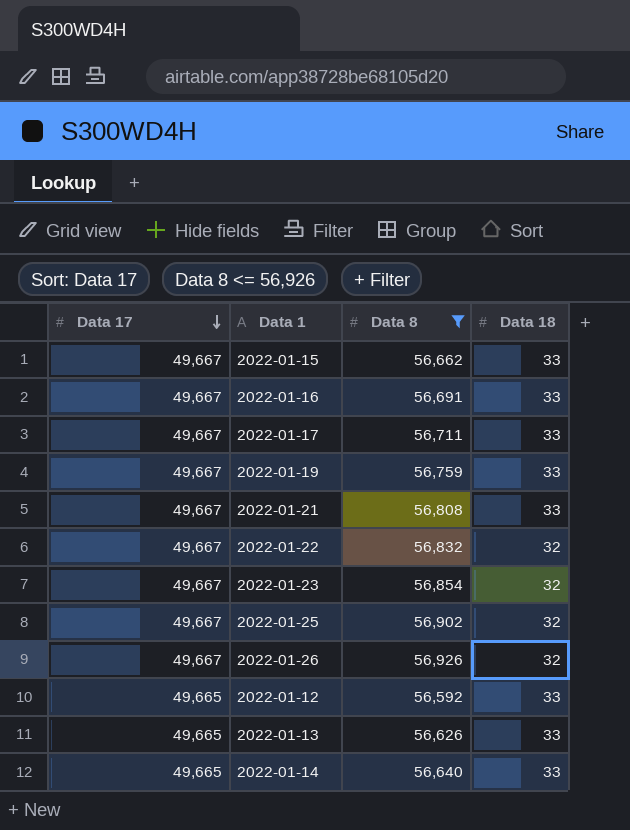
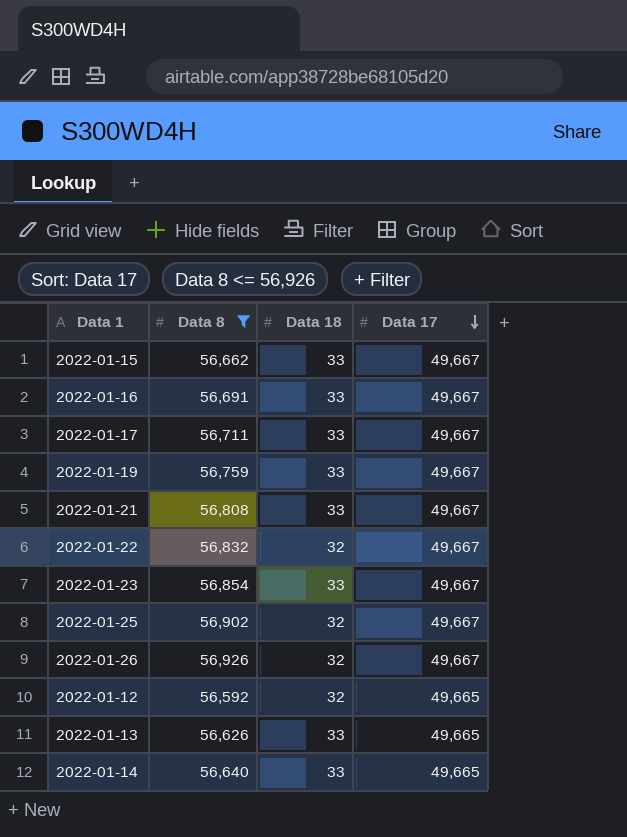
column Data 17 | position: 1 -> 4
2022-01-23 | Data 18: 32 -> 33
2022-01-12 | Data 18: 33 -> 32

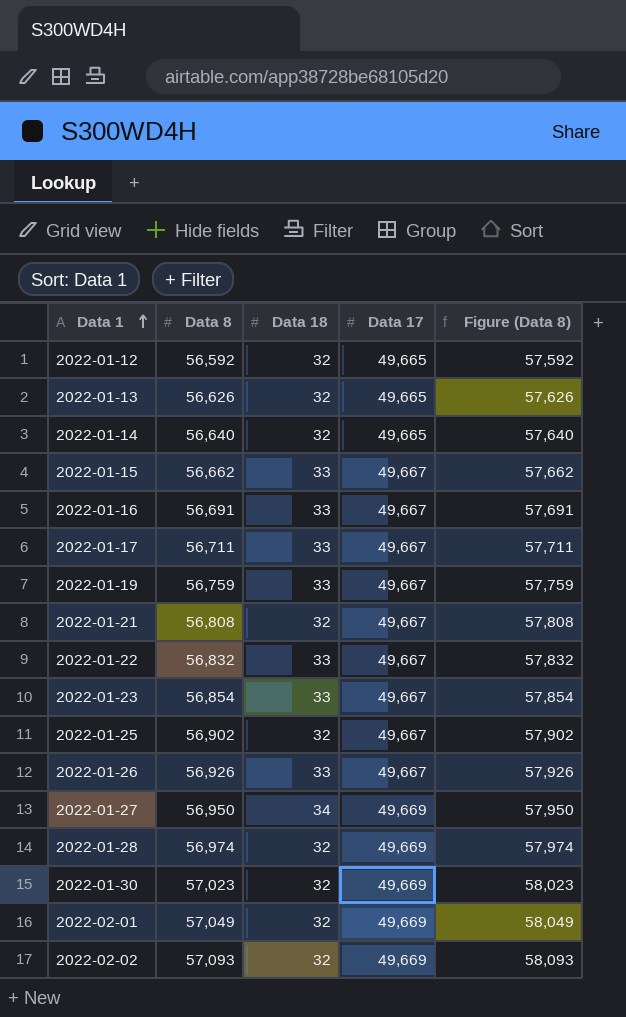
filter: Data 8 <= 56,926 -> none
row order: Data 17 descending -> Data 1 ascending
column Figure (Data 8) | formula: none -> [Data 8] + 1000
2022-01-13 | Data 18: 33 -> 32
2022-01-14 | Data 18: 33 -> 32
2022-01-21 | Data 18: 33 -> 32
2022-01-22 | Data 18: 32 -> 33
2022-01-26 | Data 18: 32 -> 33

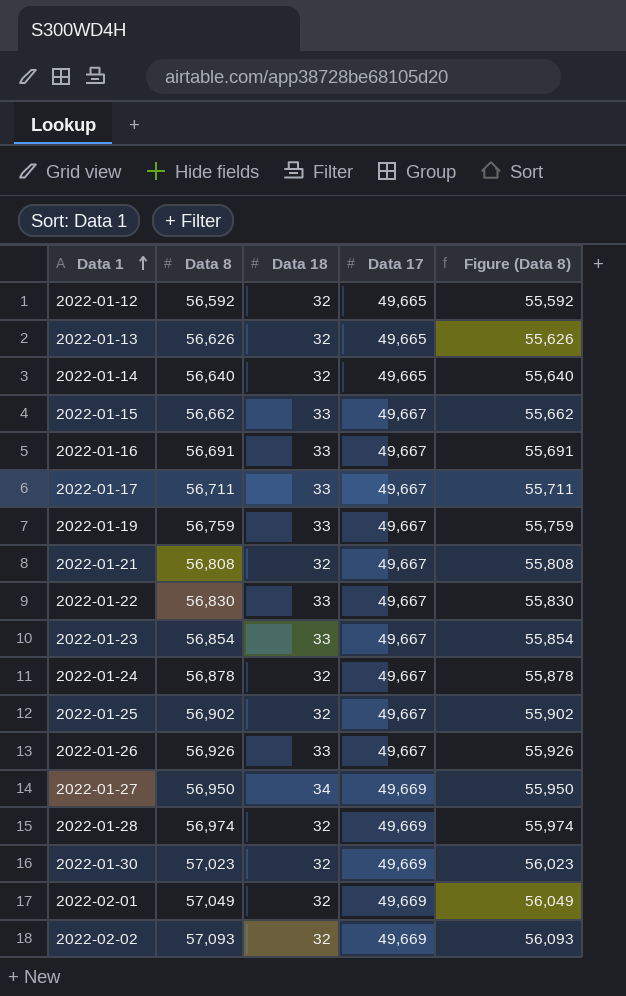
column Figure (Data 8) | formula: [Data 8] + 1000 -> [Data 8] - 1000
2022-01-22 | Data 8: 56,832 -> 56,830
row 2022-01-24: none -> 56,878 | 32 | 49,667 | 55,878

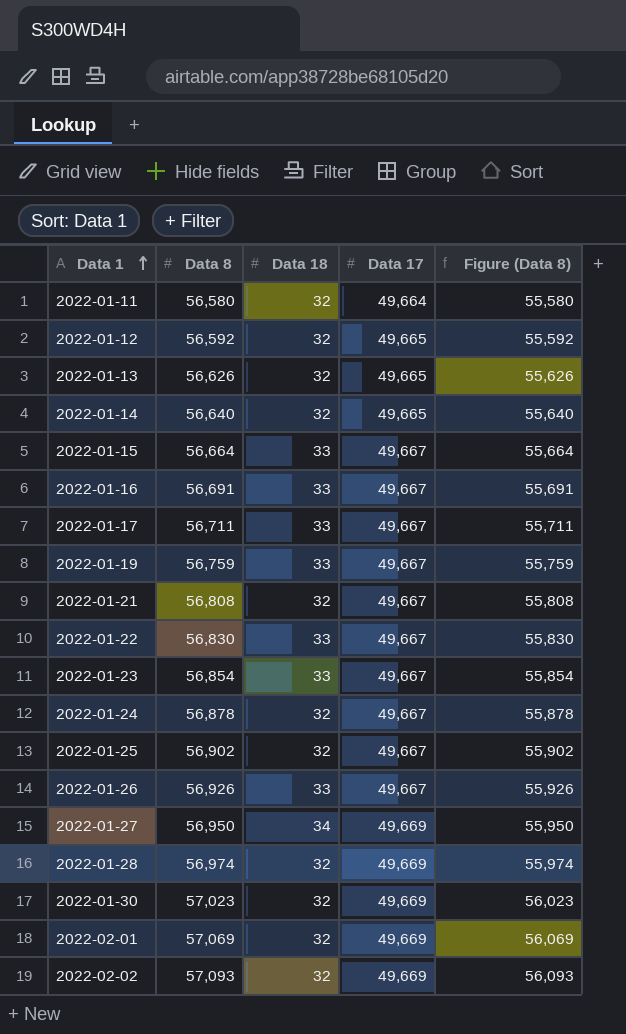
row 2022-01-11: none -> 56,580 | 32 | 49,664 | 55,580
2022-01-15 | Data 8: 56,662 -> 56,664
2022-01-15 | Figure (Data 8): 55,662 -> 55,664
2022-02-01 | Data 8: 57,049 -> 57,069
2022-02-01 | Figure (Data 8): 56,049 -> 56,069

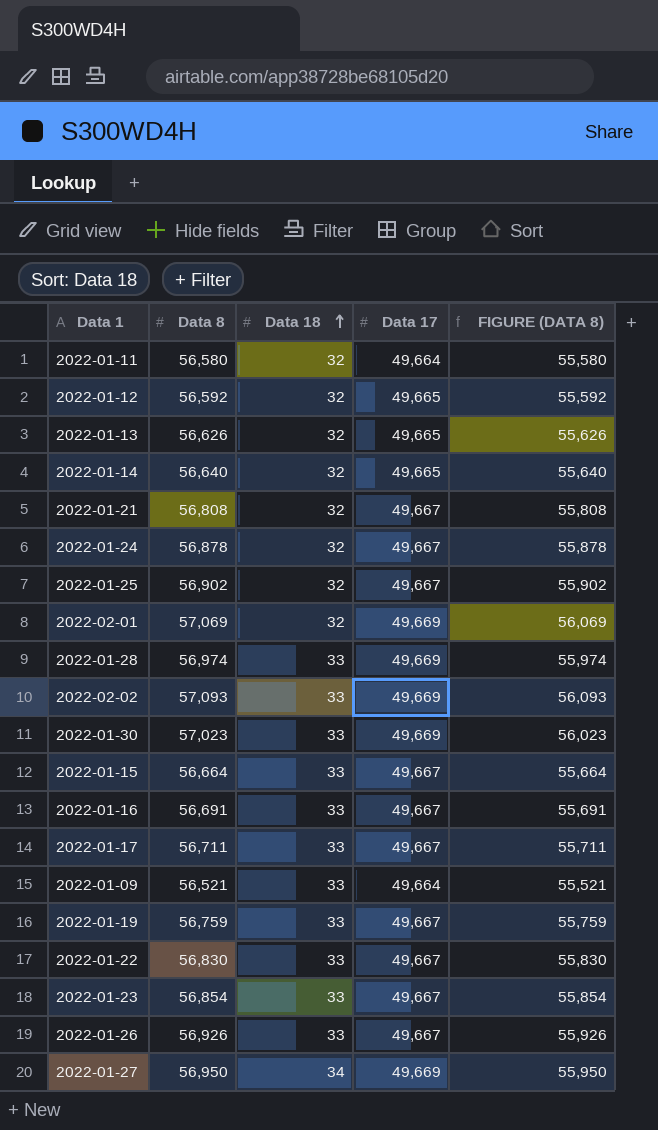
row order: Data 1 ascending -> Data 18 ascending
column name: Figure (Data 8) -> FIGURE (DATA 8)
2022-01-28 | Data 18: 32 -> 33
2022-02-02 | Data 18: 32 -> 33
2022-01-30 | Data 18: 32 -> 33
row 2022-01-09: none -> 56,521 | 33 | 49,664 | 55,521

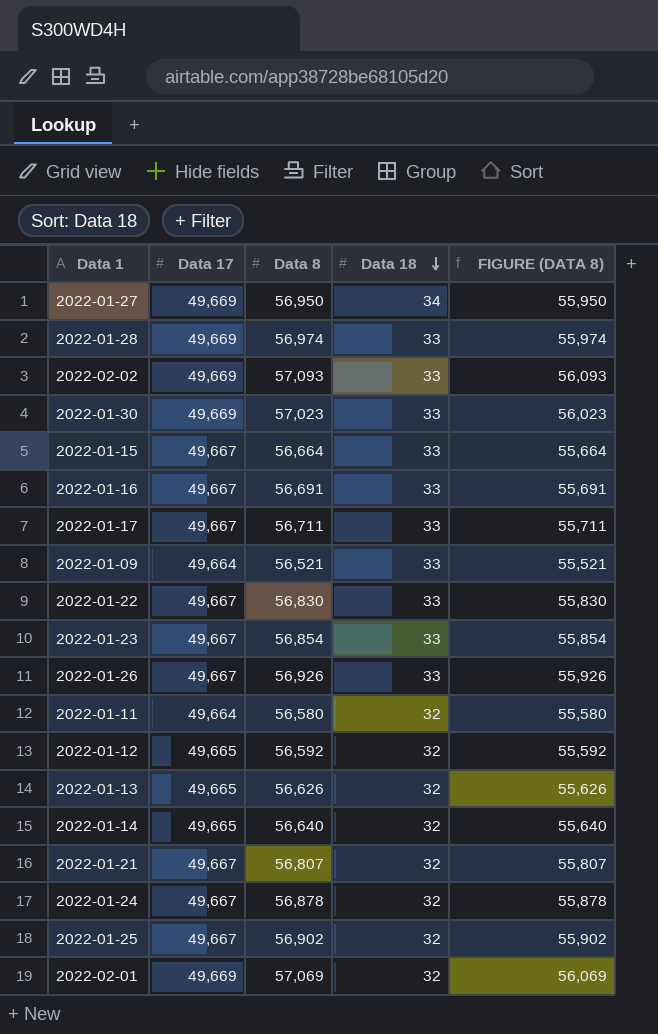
row order: Data 18 ascending -> Data 18 descending
column Data 17 | position: 4 -> 2
row 2022-01-19: 56,759 | 33 | 49,667 | 55,759 -> none
2022-01-21 | Data 8: 56,808 -> 56,807
2022-01-21 | FIGURE (DATA 8): 55,808 -> 55,807

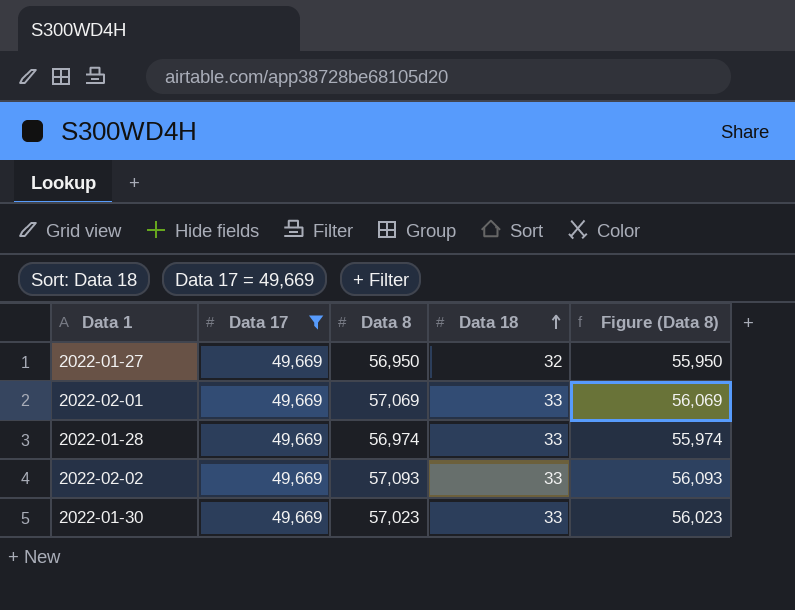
filter: none -> Data 17 = 49,669
row order: Data 18 descending -> Data 18 ascending
column name: FIGURE (DATA 8) -> Figure (Data 8)
2022-01-27 | Data 18: 34 -> 32
2022-02-01 | Data 18: 32 -> 33

